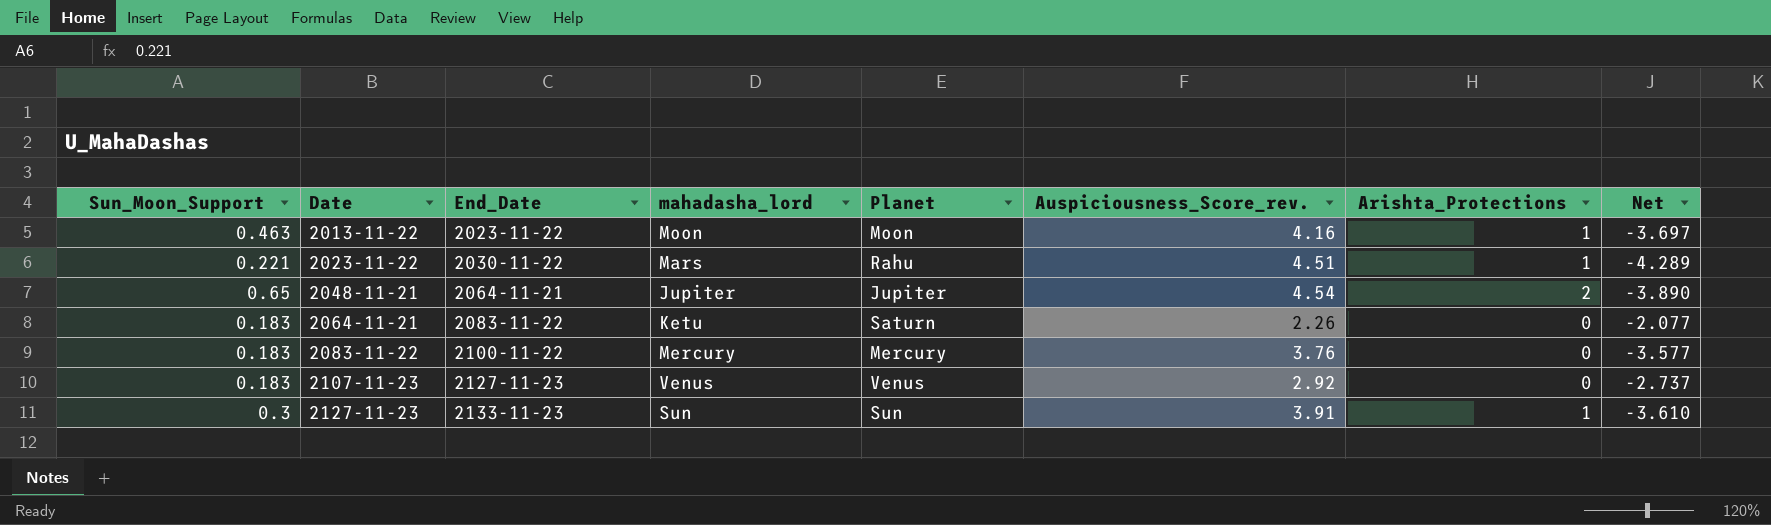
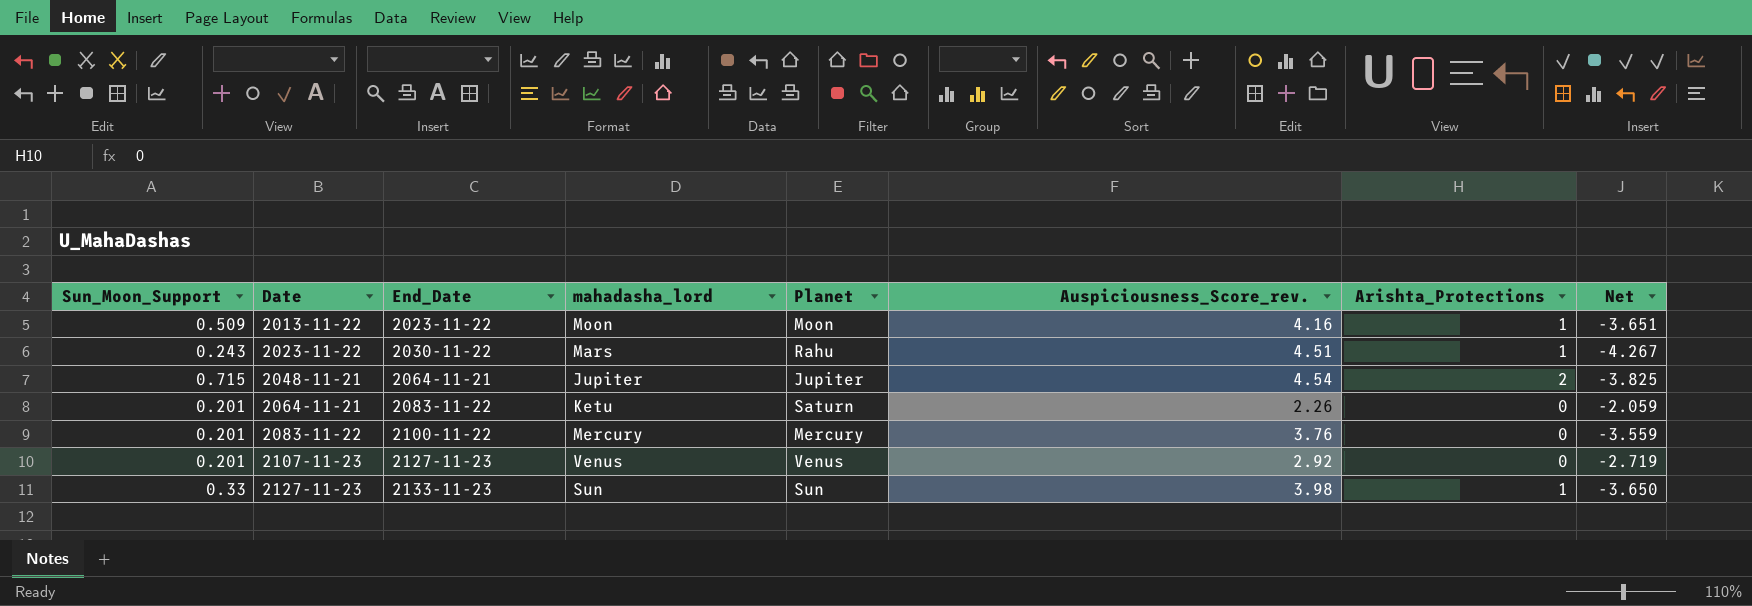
2013-11-22 | Sun_Moon_Support: 0.463 -> 0.509
2013-11-22 | Net: -3.697 -> -3.651
2023-11-22 | Sun_Moon_Support: 0.221 -> 0.243
2023-11-22 | Net: -4.289 -> -4.267
2048-11-21 | Sun_Moon_Support: 0.65 -> 0.715
2048-11-21 | Net: -3.890 -> -3.825
2064-11-21 | Sun_Moon_Support: 0.183 -> 0.201
2064-11-21 | Net: -2.077 -> -2.059
2083-11-22 | Sun_Moon_Support: 0.183 -> 0.201
2083-11-22 | Net: -3.577 -> -3.559
2107-11-23 | Sun_Moon_Support: 0.183 -> 0.201
2107-11-23 | Net: -2.737 -> -2.719
2127-11-23 | Sun_Moon_Support: 0.3 -> 0.33
2127-11-23 | Auspiciousness_Score_rev.: 3.91 -> 3.98
2127-11-23 | Net: -3.610 -> -3.650

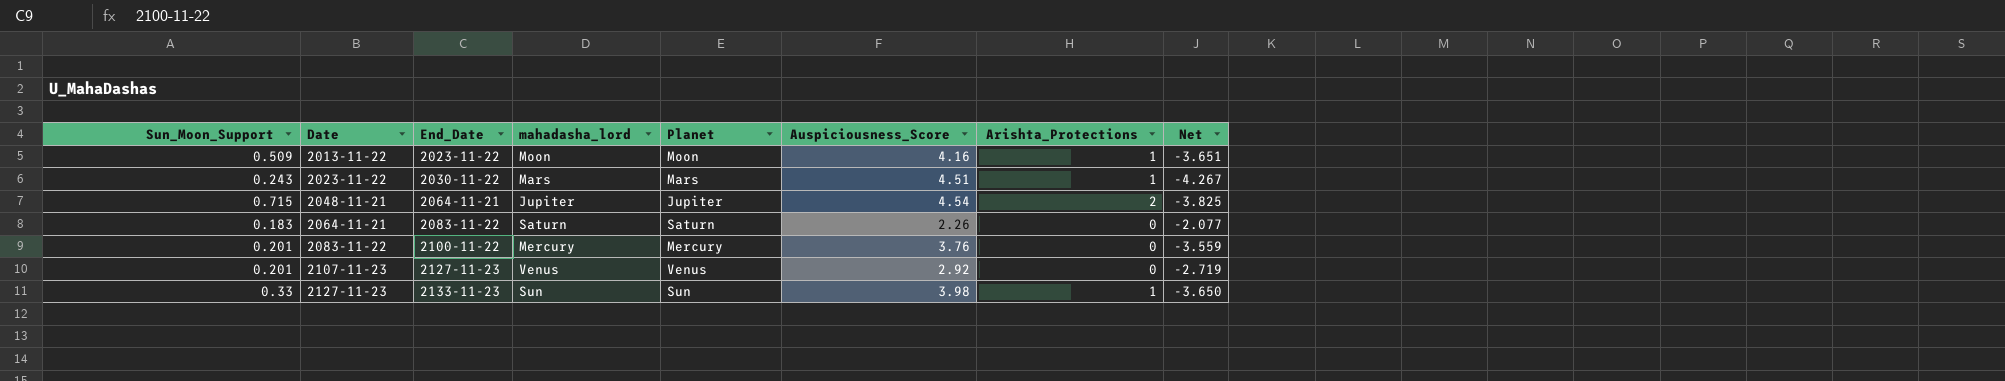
column name: Auspiciousness_Score_rev. -> Auspiciousness_Score
2023-11-22 | Planet: Rahu -> Mars
2064-11-21 | Sun_Moon_Support: 0.201 -> 0.183
2064-11-21 | mahadasha_lord: Ketu -> Saturn
2064-11-21 | Net: -2.059 -> -2.077

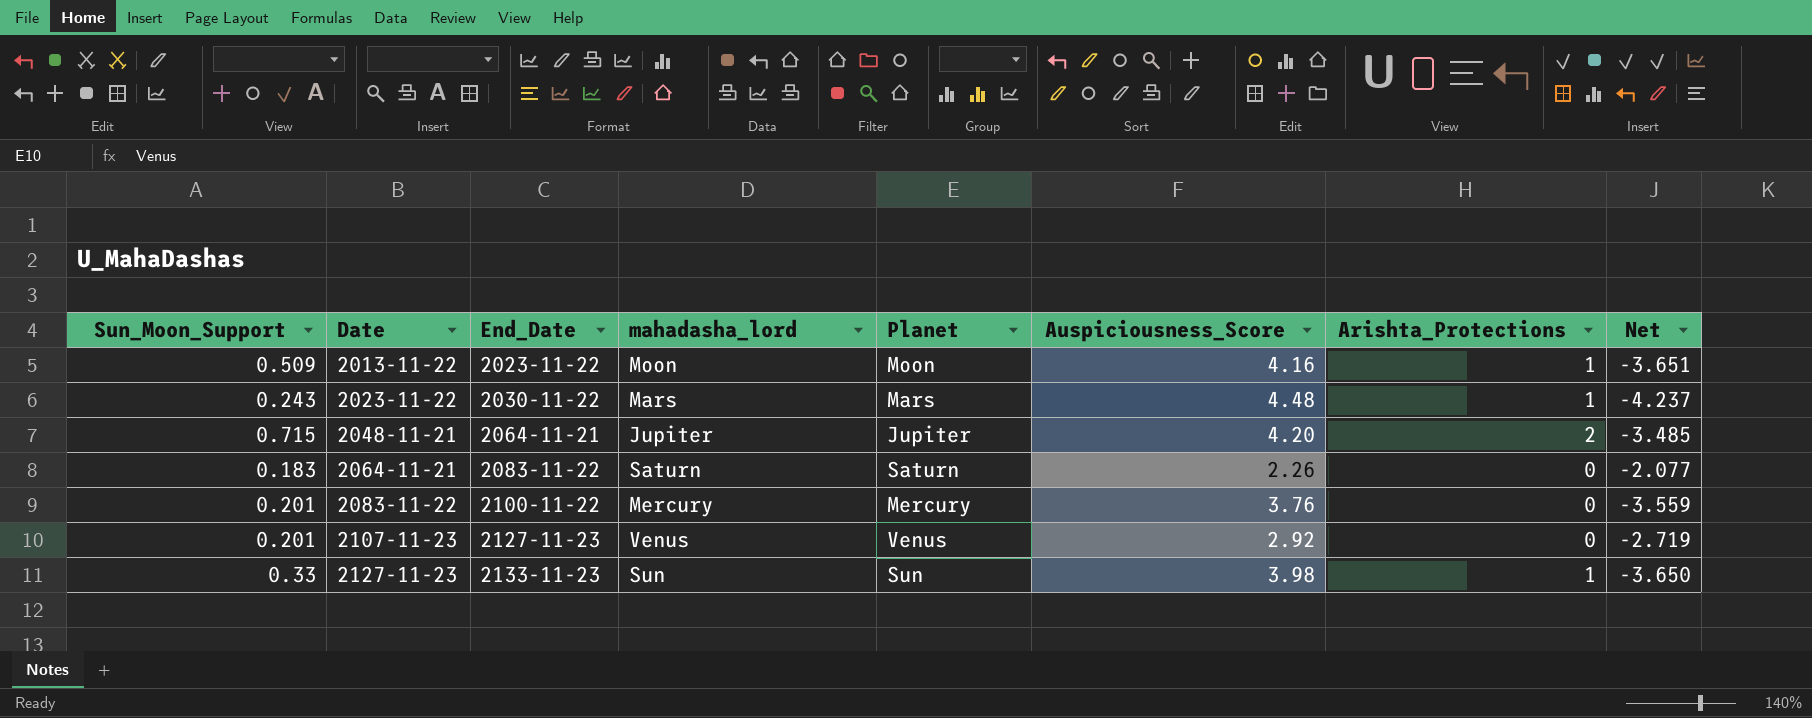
2023-11-22 | Auspiciousness_Score: 4.51 -> 4.48
2023-11-22 | Net: -4.267 -> -4.237
2048-11-21 | Auspiciousness_Score: 4.54 -> 4.20
2048-11-21 | Net: -3.825 -> -3.485

